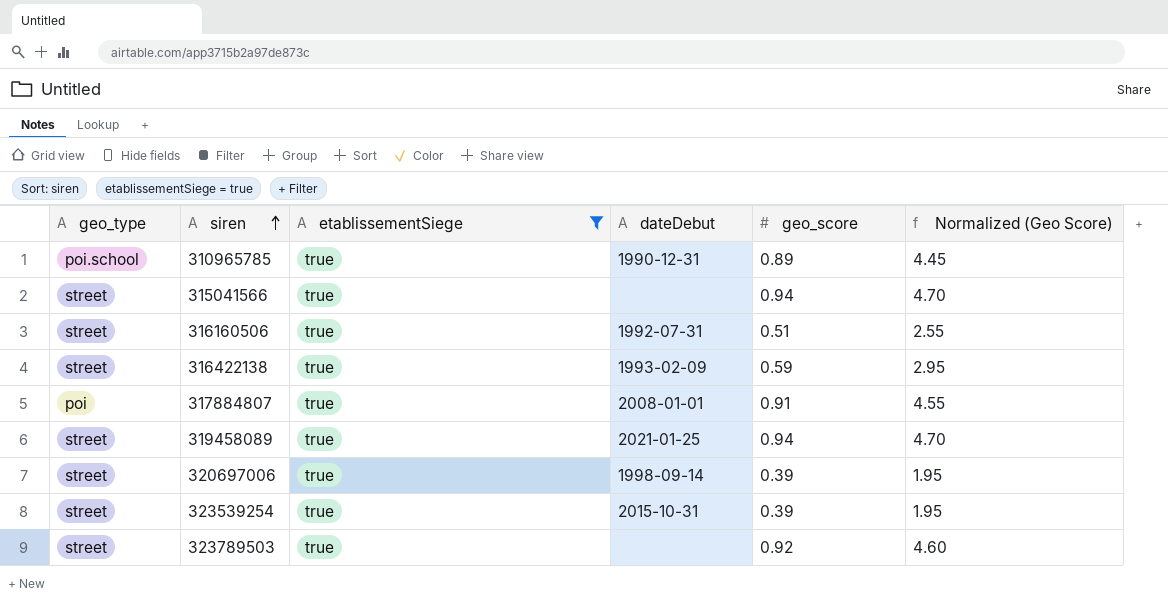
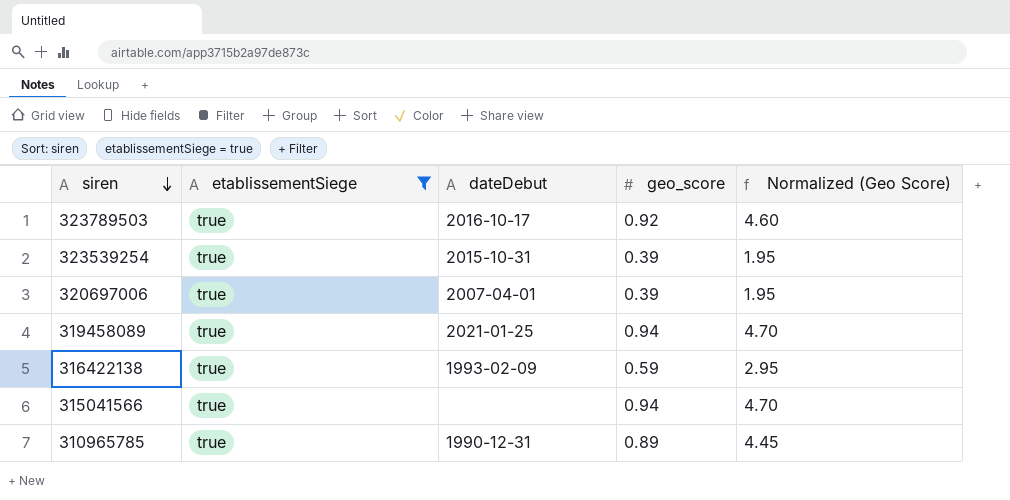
row order: siren ascending -> siren descending
column geo_type | position: 1 -> none
row 316160506: street | true | 1992-07-31 | 0.51 | 2.55 -> none
row 317884807: poi | true | 2008-01-01 | 0.91 | 4.55 -> none
323789503 | dateDebut: none -> 2016-10-17
320697006 | dateDebut: 1998-09-14 -> 2007-04-01

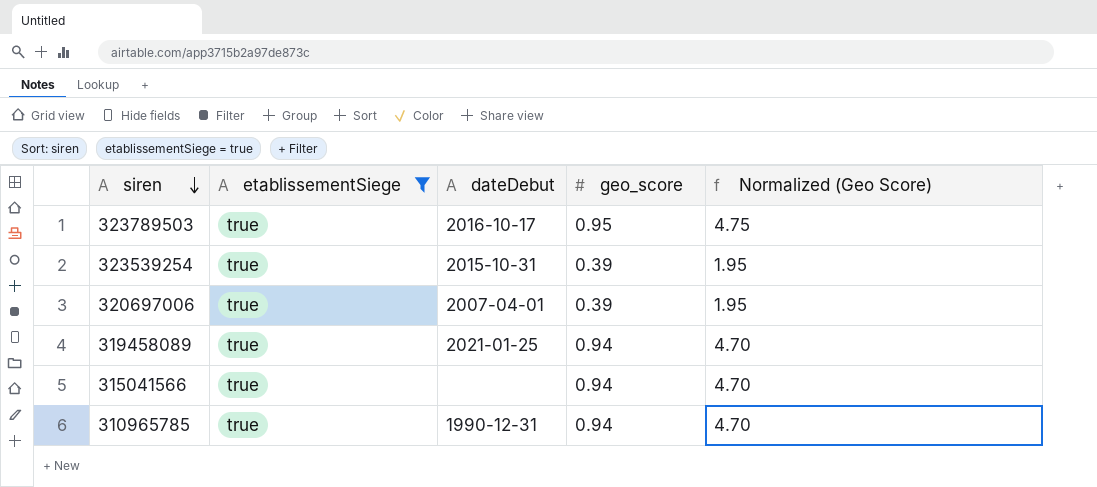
row 316422138: true | 1993-02-09 | 0.59 | 2.95 -> none
323789503 | geo_score: 0.92 -> 0.95
323789503 | Normalized (Geo Score): 4.60 -> 4.75
310965785 | geo_score: 0.89 -> 0.94
310965785 | Normalized (Geo Score): 4.45 -> 4.70

